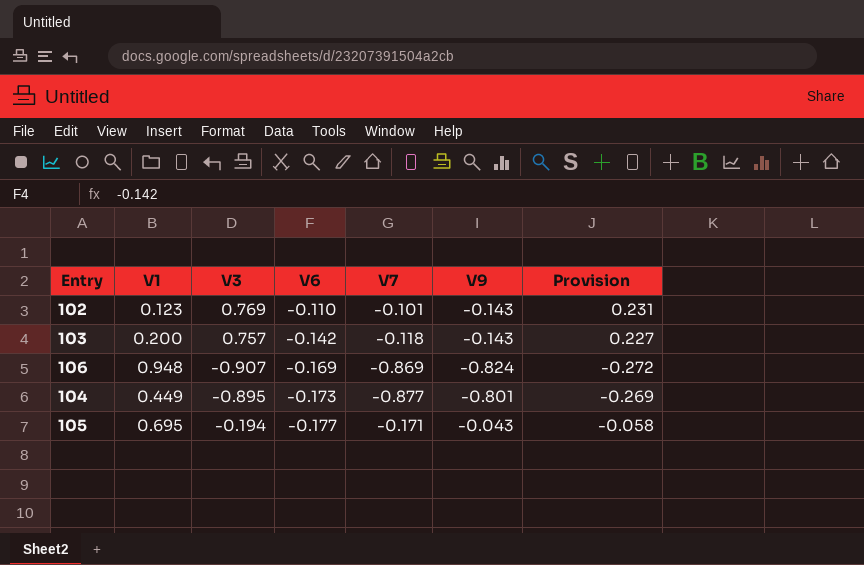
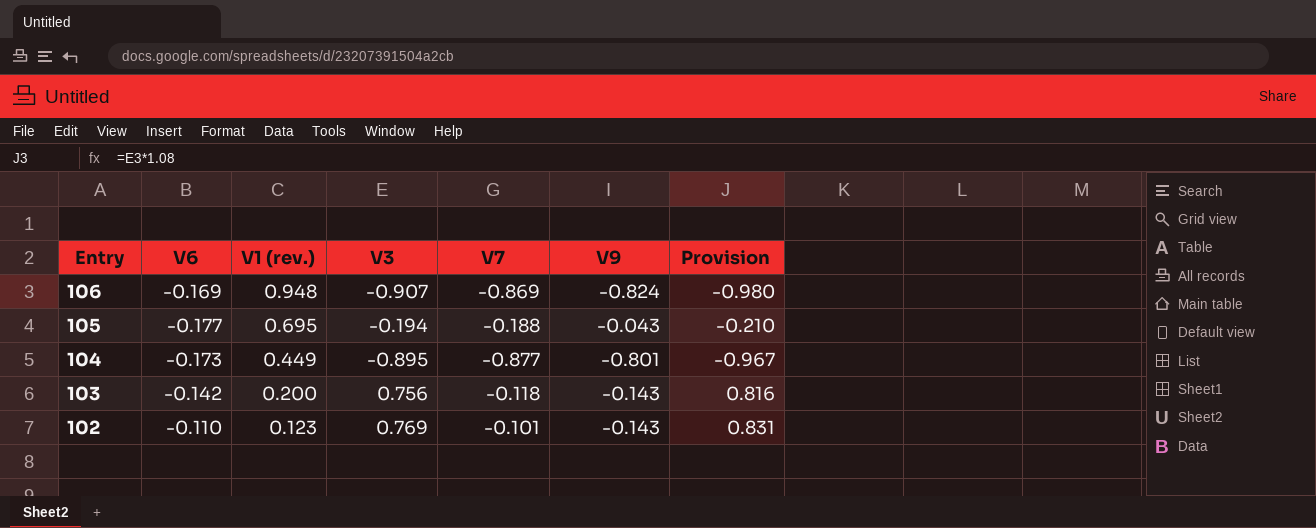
row order: V6 descending -> Entry descending
column V6 | position: 4 -> 2
column name: V1 -> V1 (rev.)
column Provision | formula: [V3] * 0.3 -> [V3] * 1.08
105 | V7: -0.171 -> -0.188
103 | V3: 0.757 -> 0.756

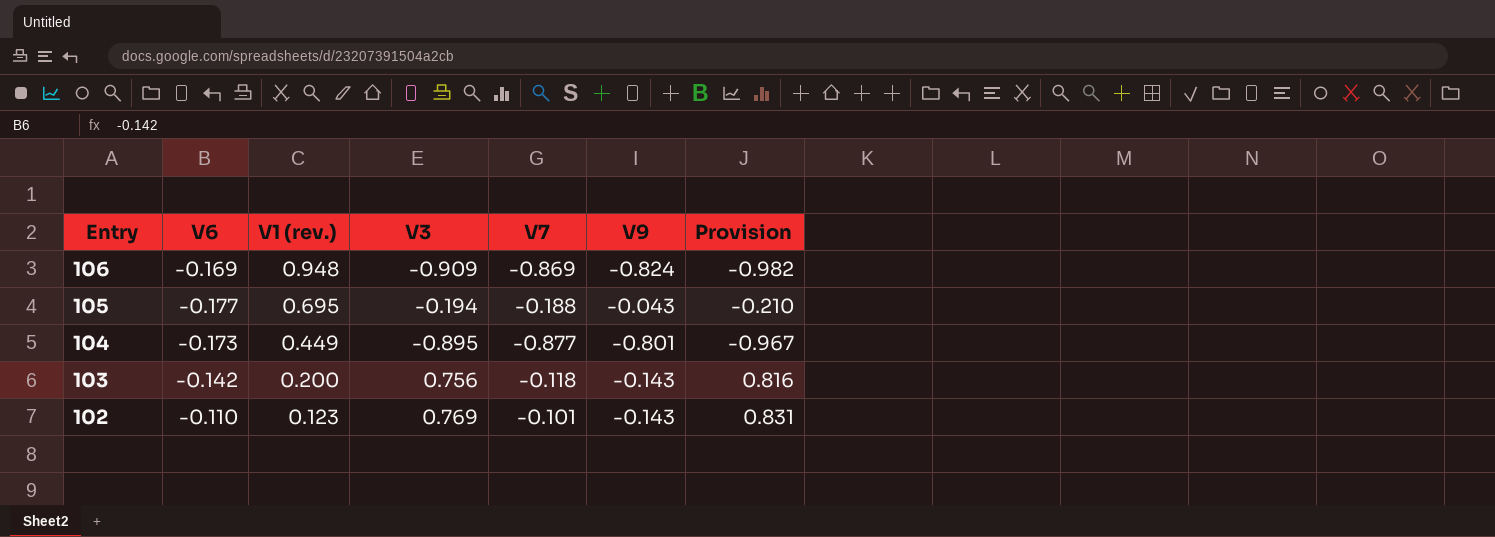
106 | V3: -0.907 -> -0.909
106 | Provision: -0.980 -> -0.982

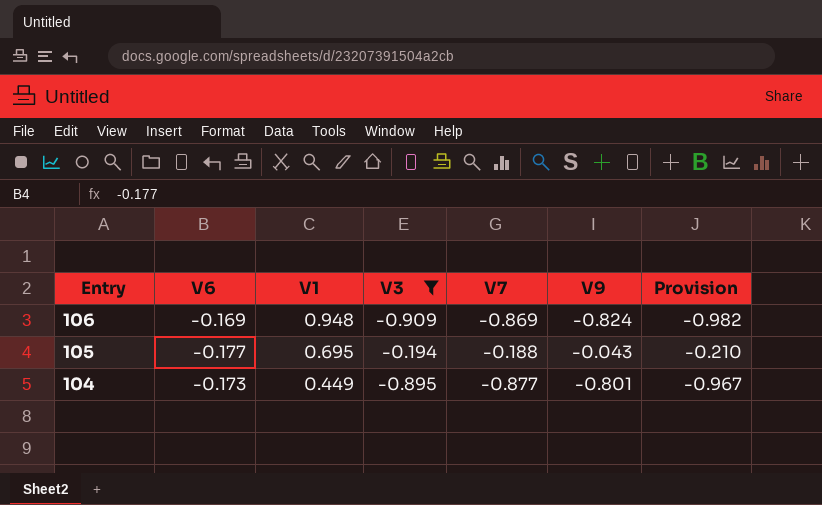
filter: none -> V3 <= -0.194
column name: V1 (rev.) -> V1

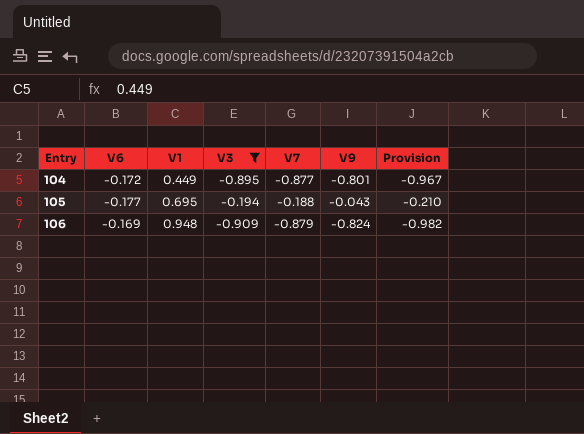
row order: Entry descending -> Entry ascending
104 | V6: -0.173 -> -0.172
106 | V7: -0.869 -> -0.879

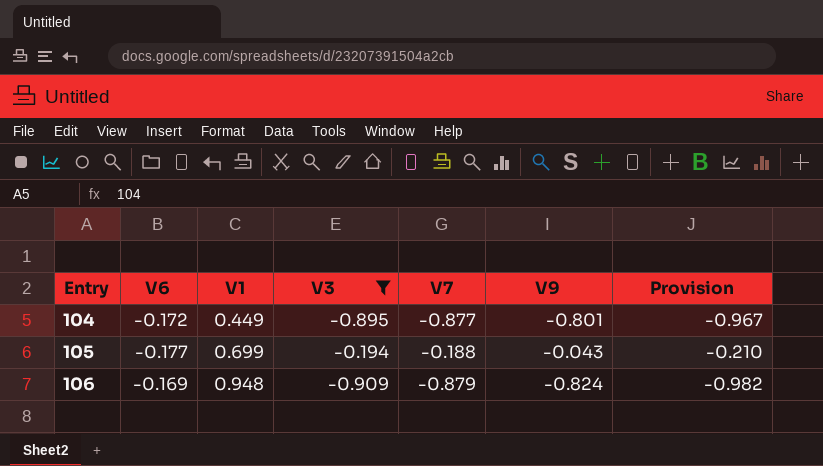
105 | V1: 0.695 -> 0.699

